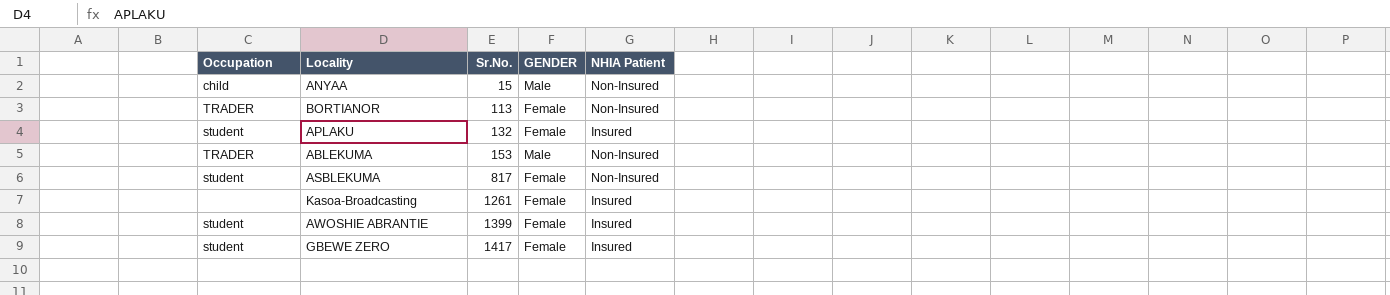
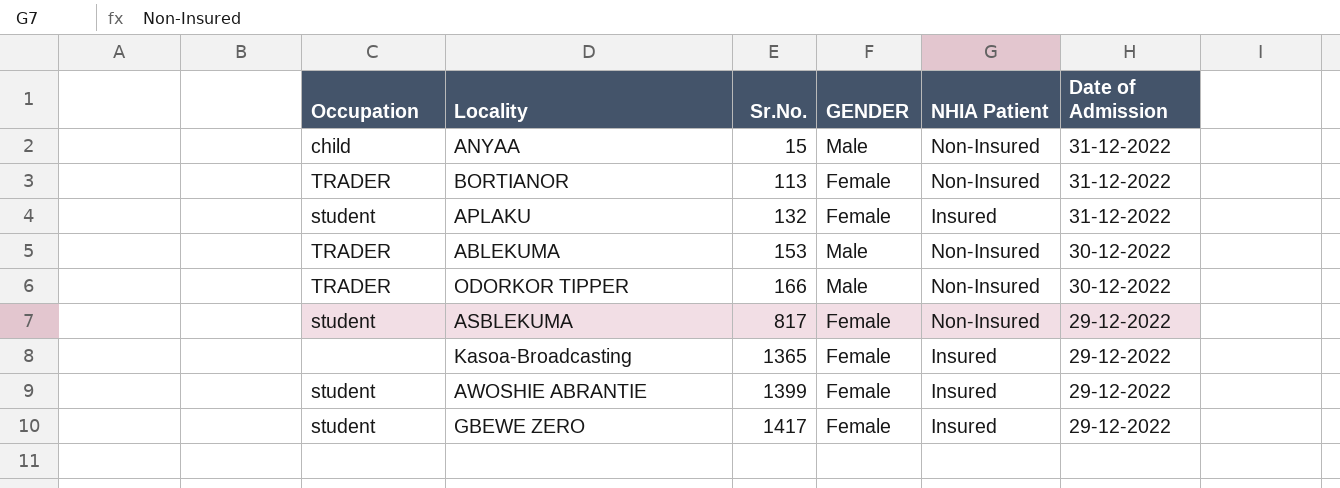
column Date of Admission | position: none -> 6
row ODORKOR TIPPER: none -> TRADER | 166 | Male | Non-Insured | 30-12-2022
Kasoa-Broadcasting | Sr.No.: 1261 -> 1365

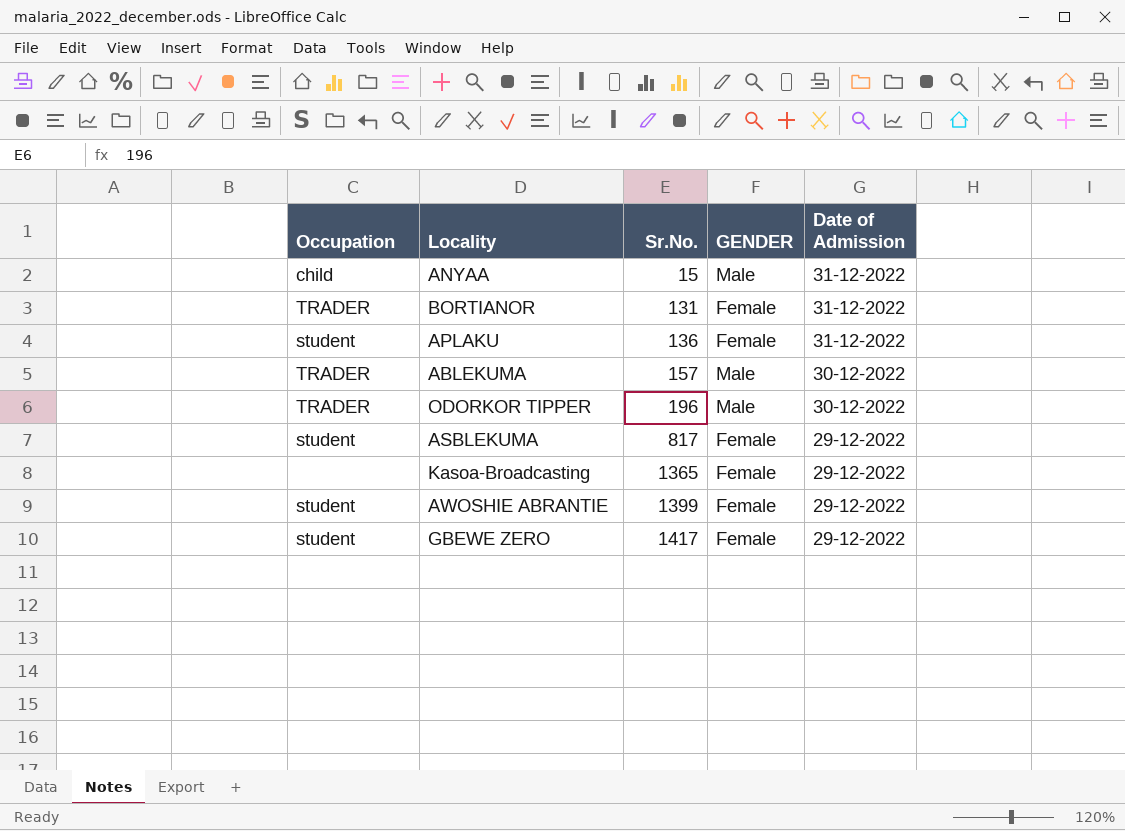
column NHIA Patient | position: 5 -> none
BORTIANOR | Sr.No.: 113 -> 131
APLAKU | Sr.No.: 132 -> 136
ABLEKUMA | Sr.No.: 153 -> 157
ODORKOR TIPPER | Sr.No.: 166 -> 196

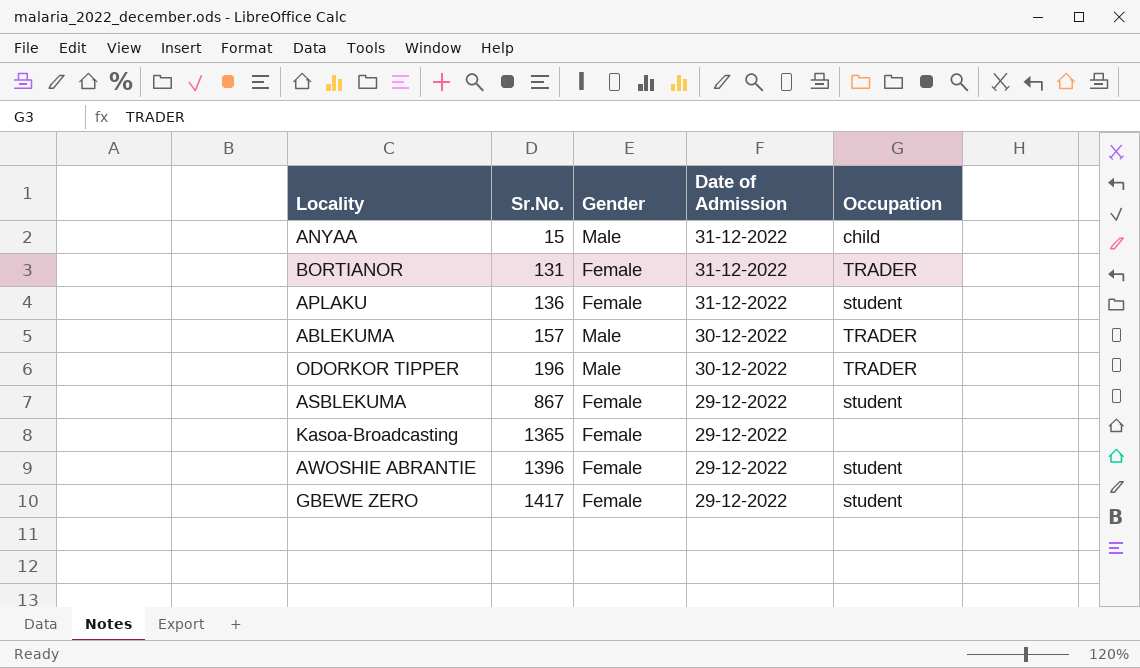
column name: GENDER -> Gender
column Occupation | position: 1 -> 5
ASBLEKUMA | Sr.No.: 817 -> 867
AWOSHIE ABRANTIE | Sr.No.: 1399 -> 1396

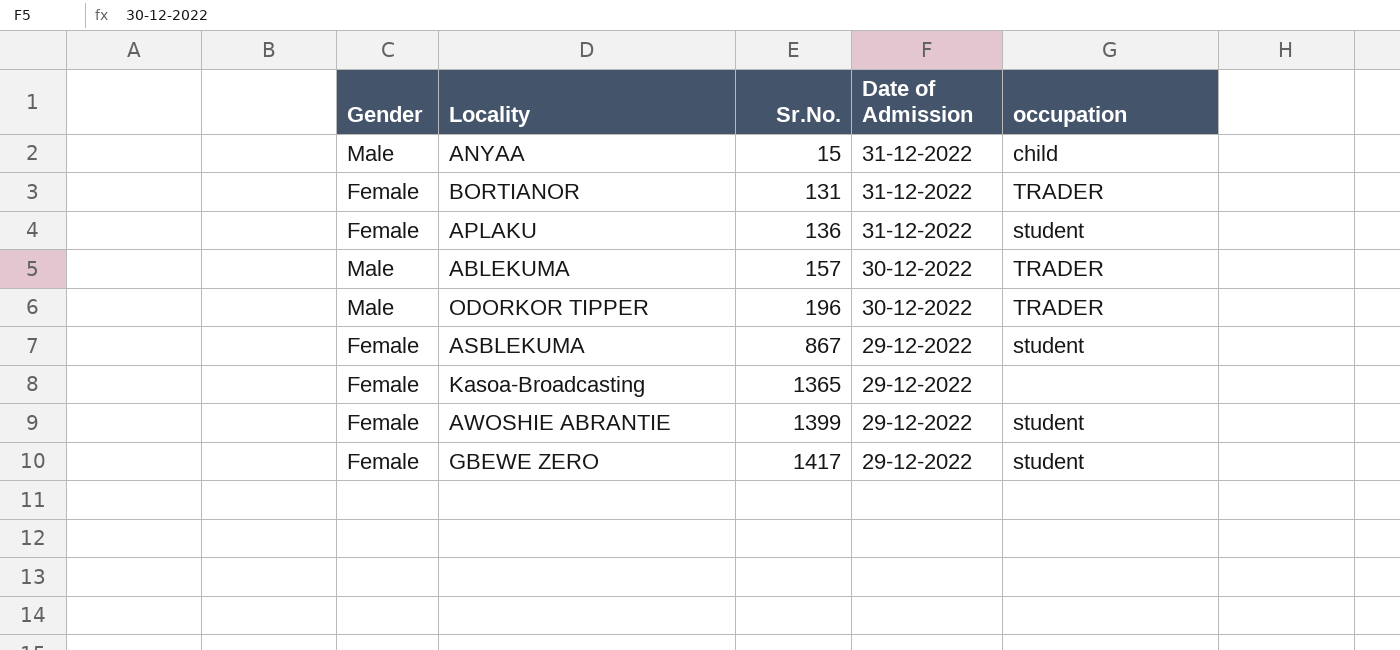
column Gender | position: 3 -> 1
column name: Occupation -> occupation
AWOSHIE ABRANTIE | Sr.No.: 1396 -> 1399

